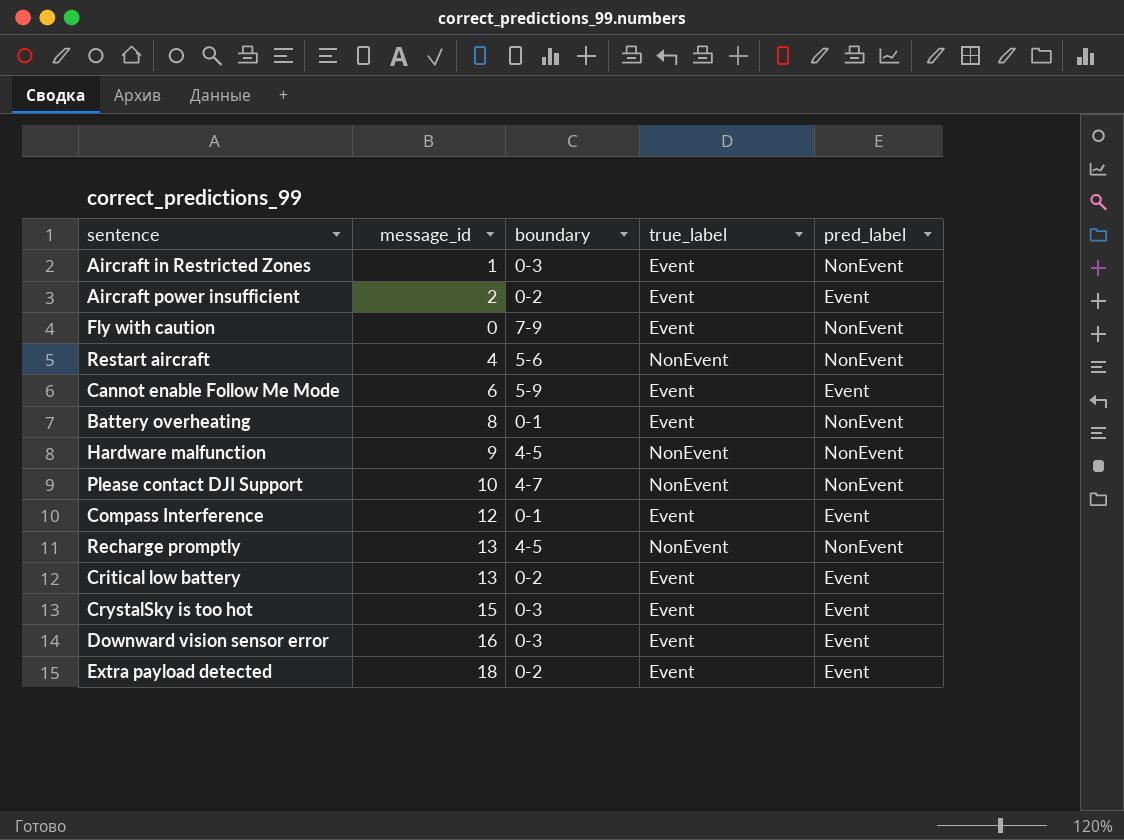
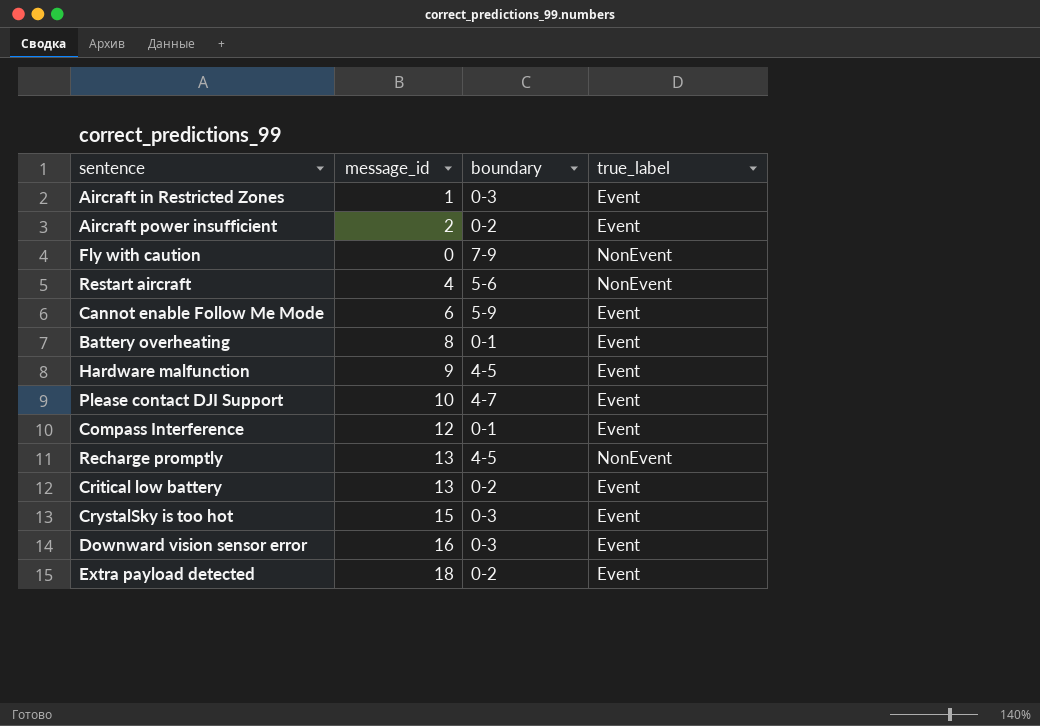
column pred_label | position: 5 -> none
Fly with caution | true_label: Event -> NonEvent
Hardware malfunction | true_label: NonEvent -> Event
Please contact DJI Support | true_label: NonEvent -> Event

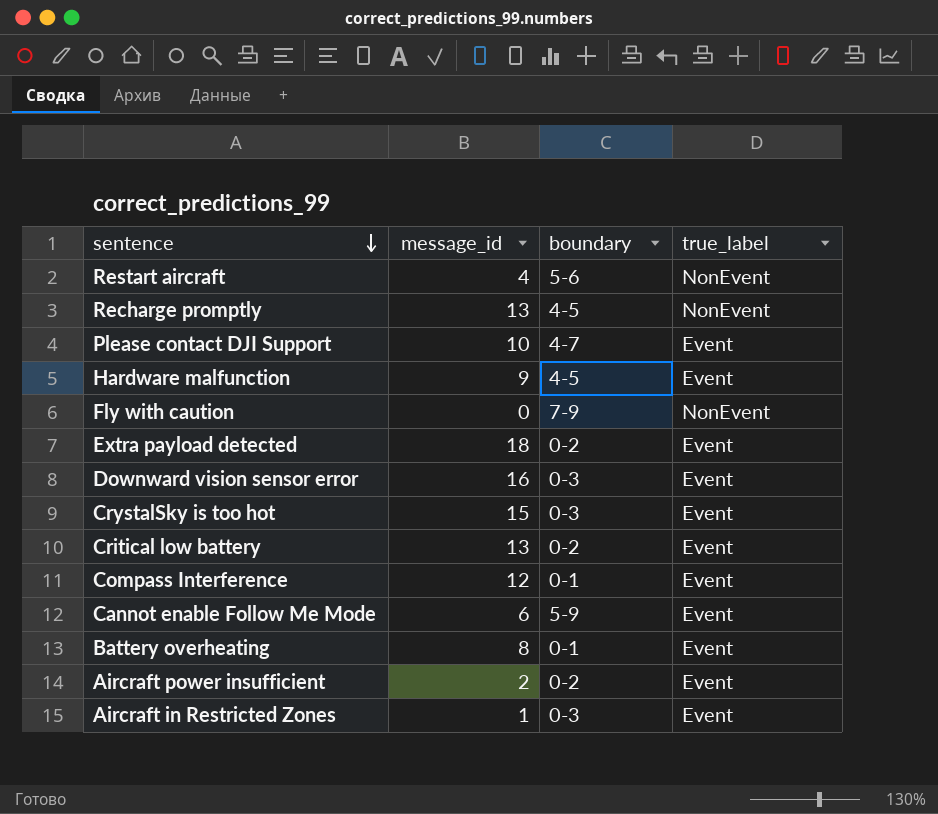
row order: none -> sentence descending

